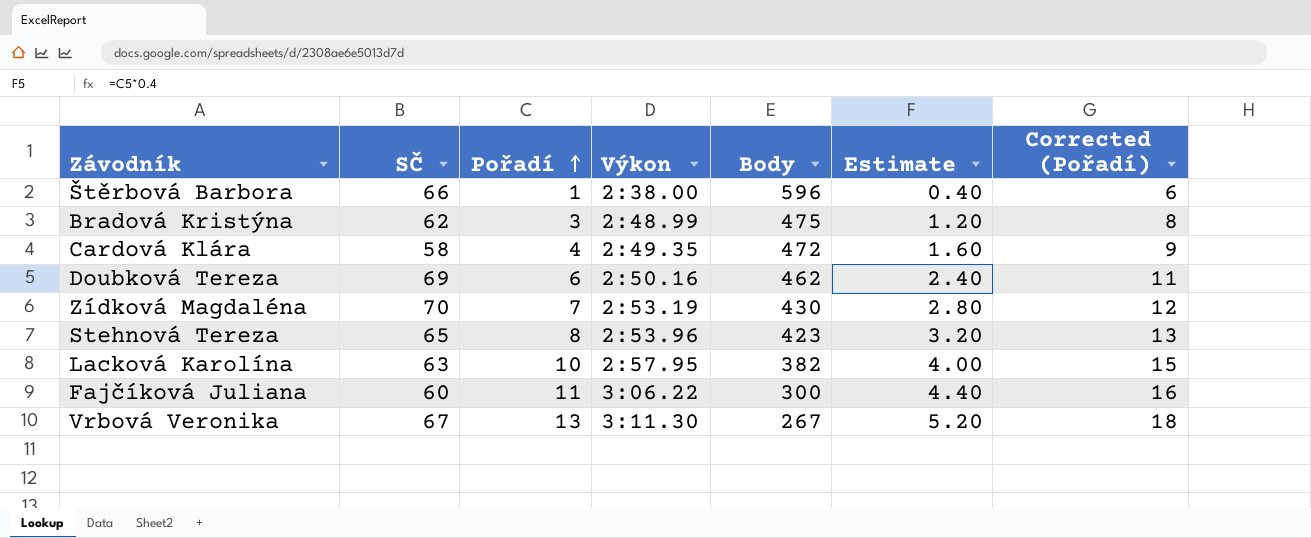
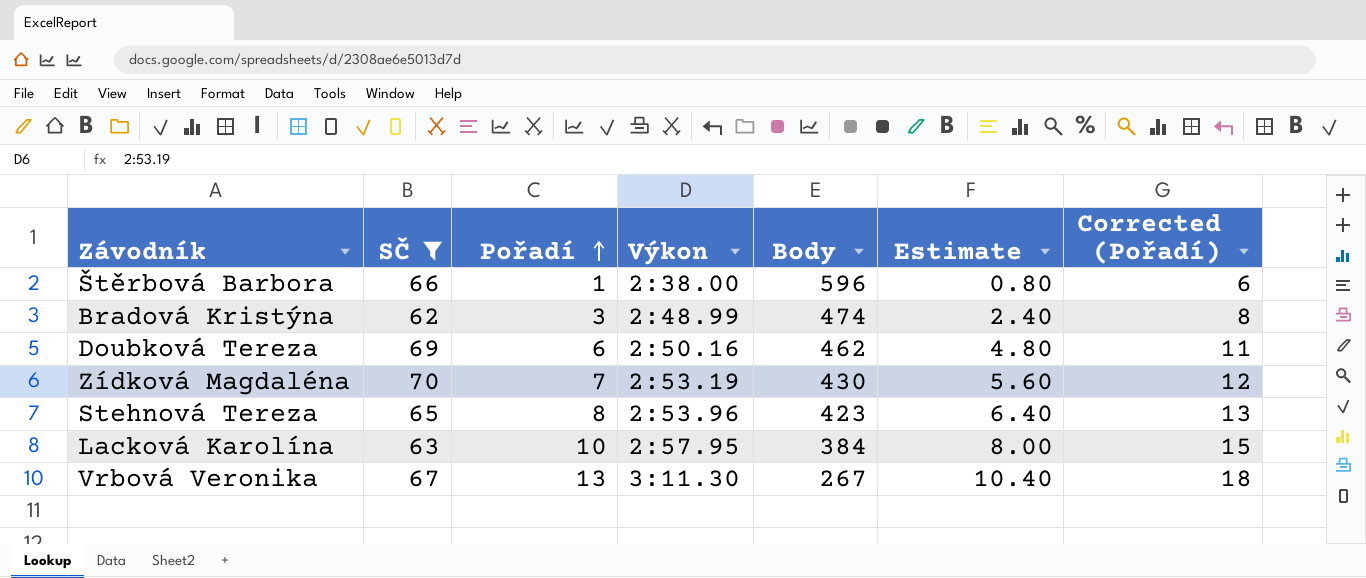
filter: none -> SČ >= 62
column Estimate | formula: [Pořadí] * 0.4 -> [Pořadí] * 0.8
Bradová Kristýna | Body: 475 -> 474
Lacková Karolína | Body: 382 -> 384

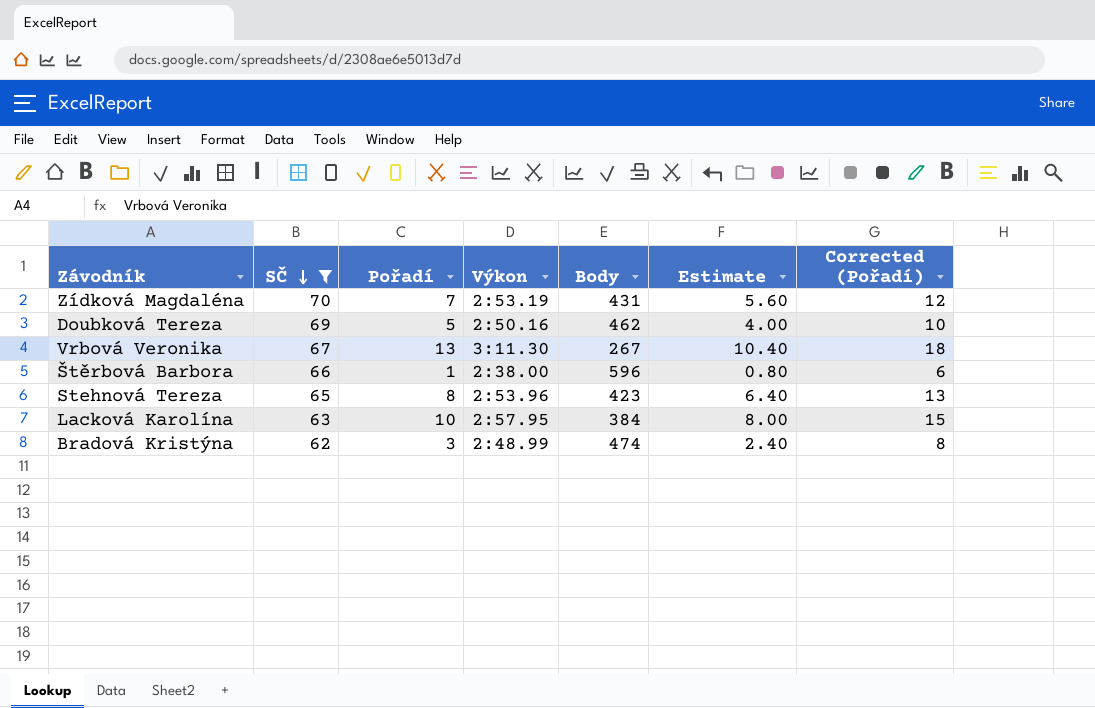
row order: Pořadí ascending -> SČ descending
Zídková Magdaléna | Body: 430 -> 431
Doubková Tereza | Pořadí: 6 -> 5
Doubková Tereza | Estimate: 4.80 -> 4.00
Doubková Tereza | Corrected (Pořadí): 11 -> 10

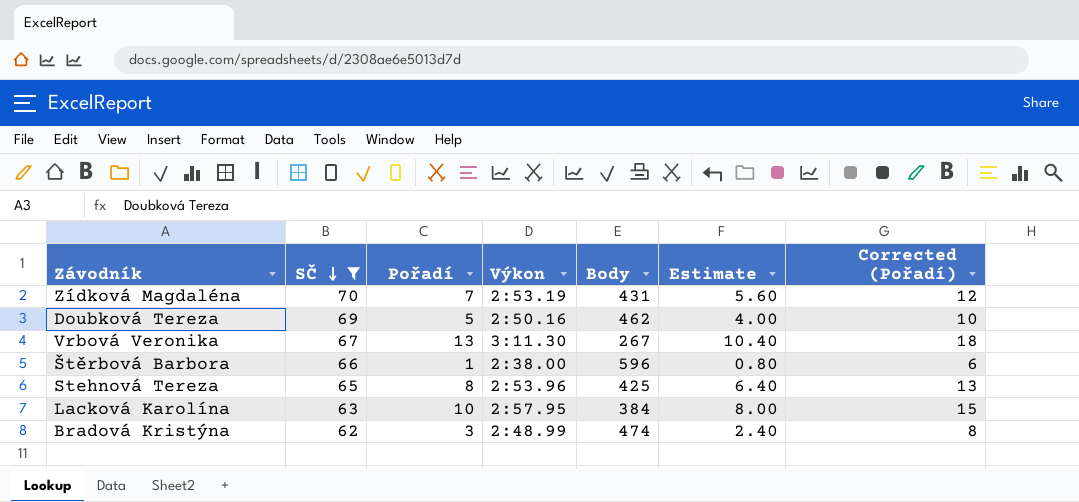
Stehnová Tereza | Body: 423 -> 425

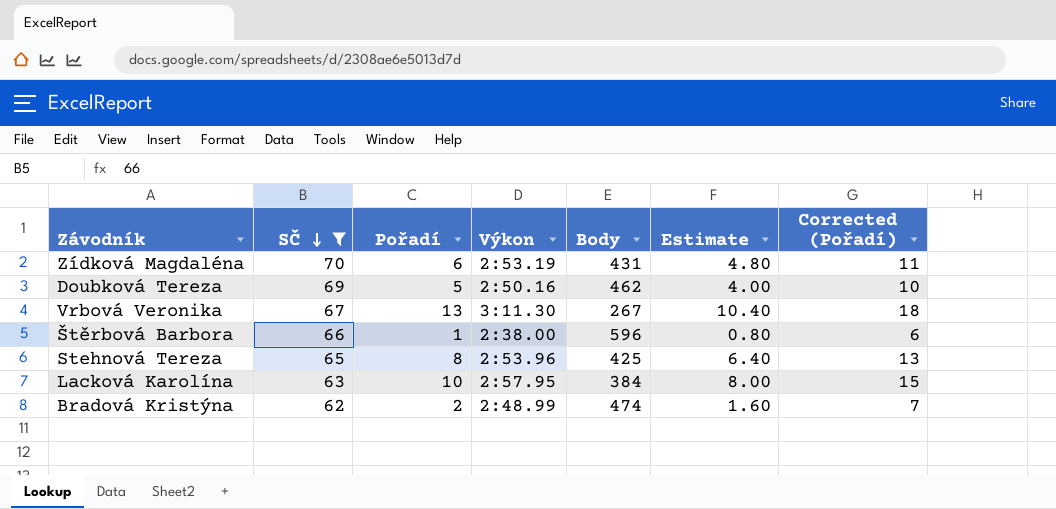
Zídková Magdaléna | Pořadí: 7 -> 6
Zídková Magdaléna | Estimate: 5.60 -> 4.80
Zídková Magdaléna | Corrected (Pořadí): 12 -> 11
Bradová Kristýna | Pořadí: 3 -> 2
Bradová Kristýna | Estimate: 2.40 -> 1.60
Bradová Kristýna | Corrected (Pořadí): 8 -> 7

